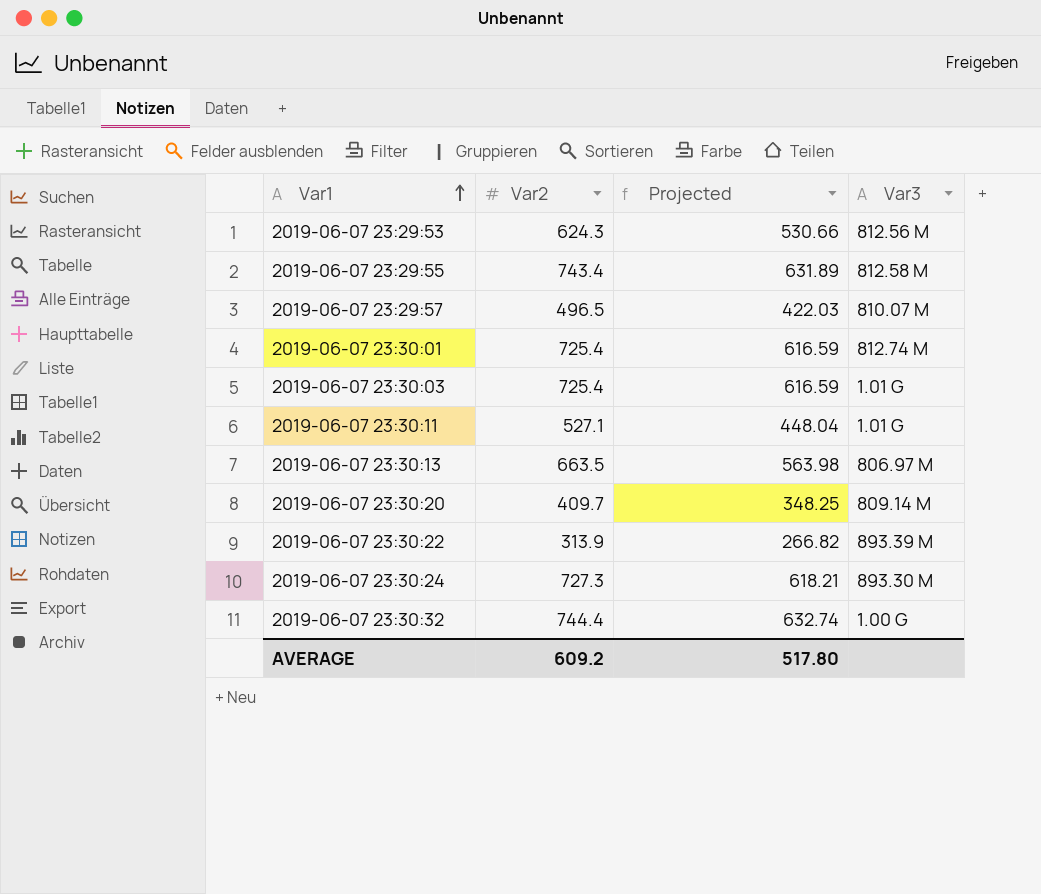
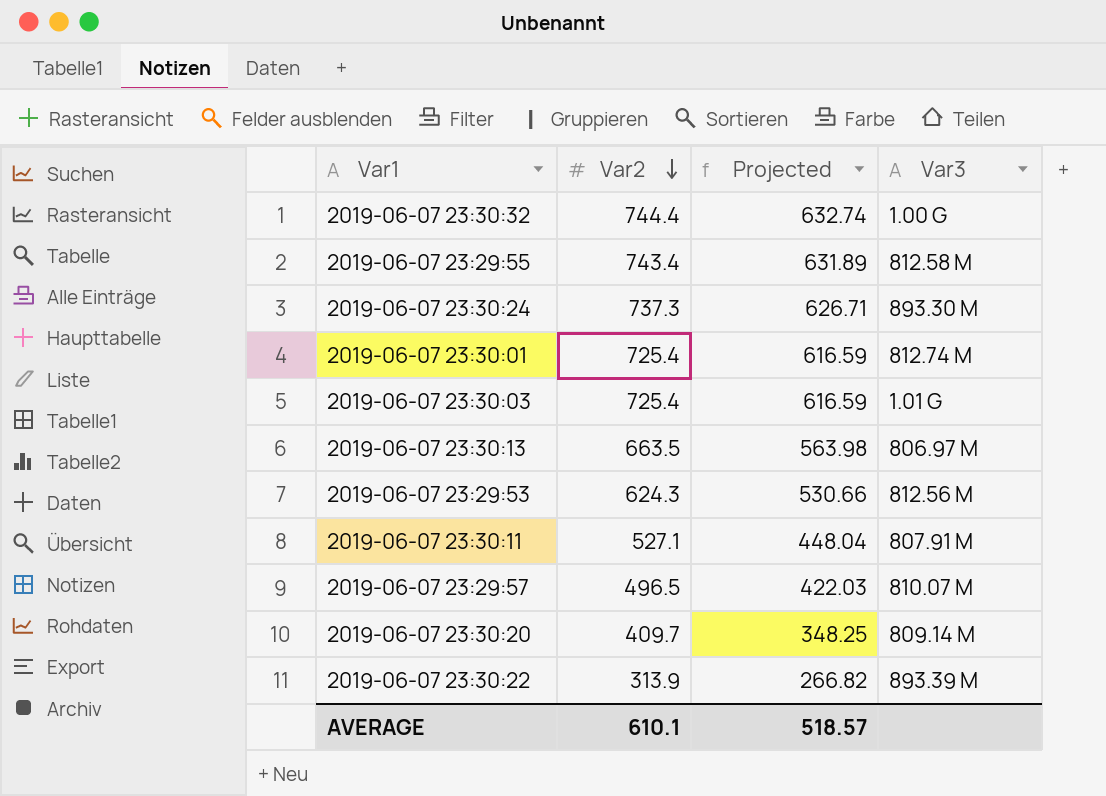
row order: Var1 ascending -> Var2 descending
2019-06-07 23:30:24 | Var2: 727.3 -> 737.3
2019-06-07 23:30:24 | Projected: 618.21 -> 626.71
2019-06-07 23:30:11 | Var3: 1.01 G -> 807.91 M
AVERAGE | Var2: 609.2 -> 610.1
AVERAGE | Projected: 517.80 -> 518.57

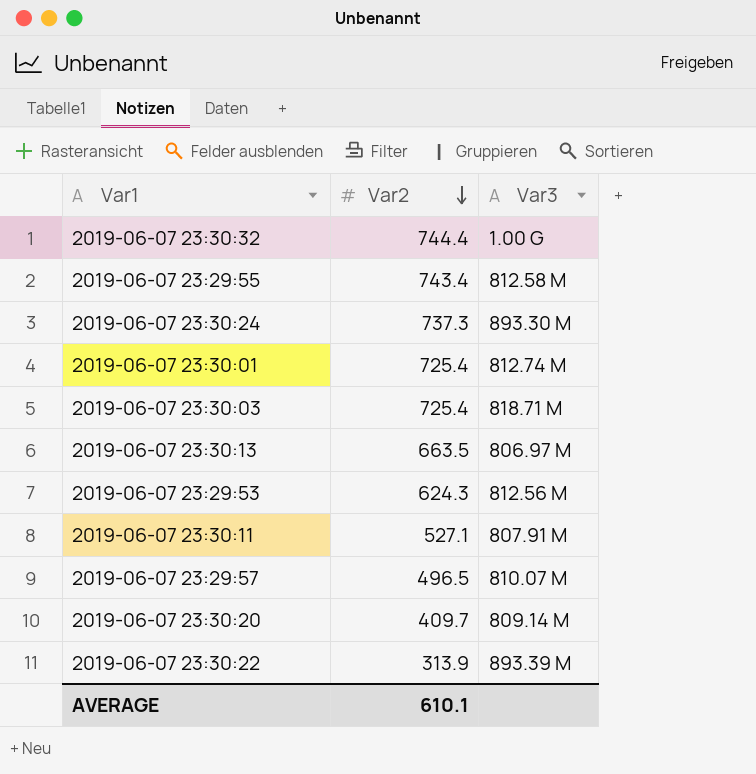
column Projected | formula: [Var2] * 0.85 -> none
2019-06-07 23:30:03 | Var3: 1.01 G -> 818.71 M

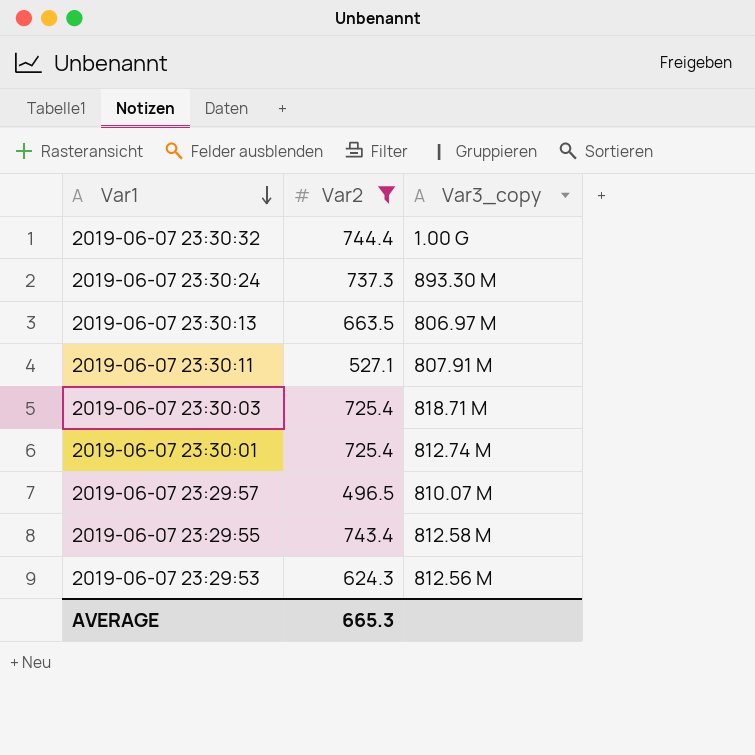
filter: none -> Var2 >= 496.5
row order: Var2 descending -> Var1 descending
column name: Var3 -> Var3_copy
AVERAGE | Var2: 610.1 -> 665.3

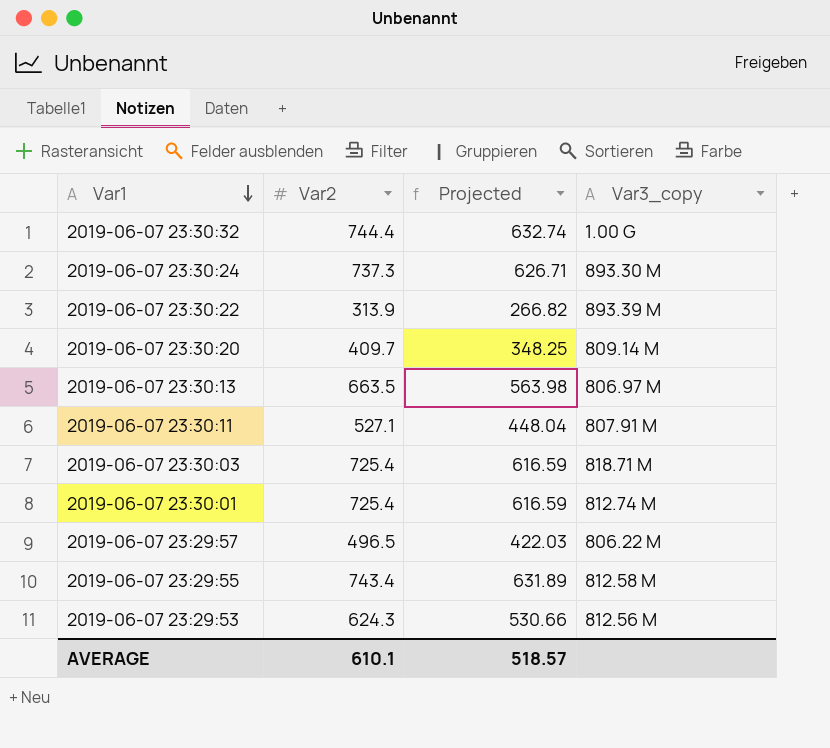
filter: Var2 >= 496.5 -> none
column Projected | formula: none -> [Var2] * 0.85
2019-06-07 23:29:57 | Var3_copy: 810.07 M -> 806.22 M
AVERAGE | Var2: 665.3 -> 610.1

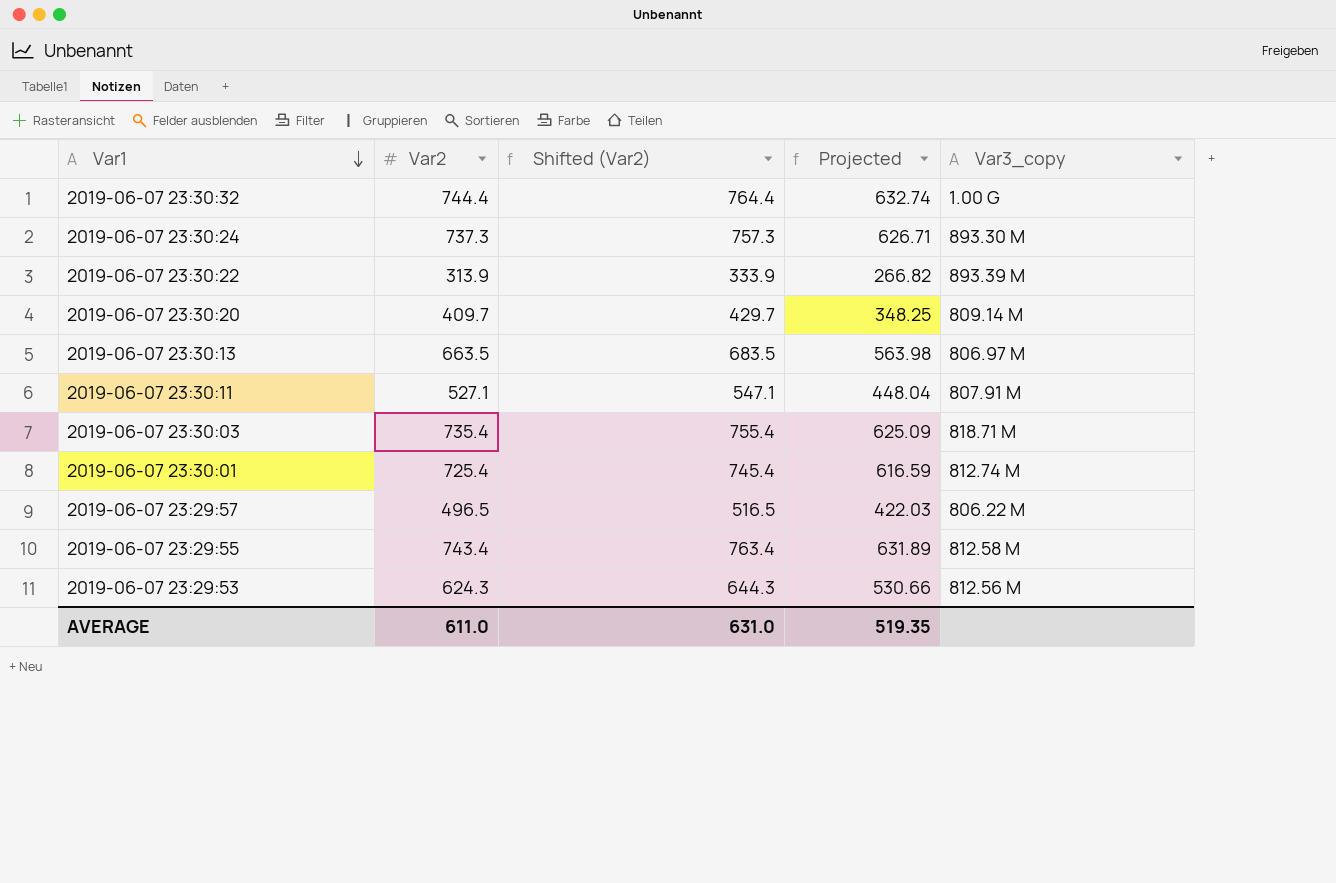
column Shifted (Var2) | formula: none -> [Var2] + 20
2019-06-07 23:30:03 | Var2: 725.4 -> 735.4
2019-06-07 23:30:03 | Projected: 616.59 -> 625.09
AVERAGE | Var2: 610.1 -> 611.0
AVERAGE | Projected: 518.57 -> 519.35

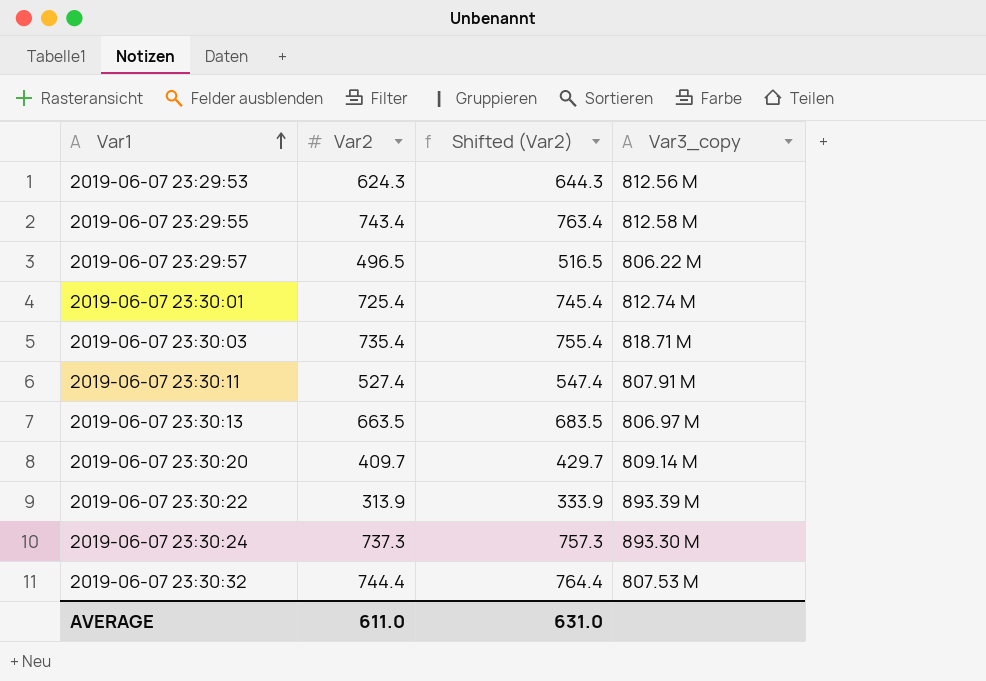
row order: Var1 descending -> Var1 ascending
column Projected | formula: [Var2] * 0.85 -> none
2019-06-07 23:30:11 | Var2: 527.1 -> 527.4
2019-06-07 23:30:11 | Shifted (Var2): 547.1 -> 547.4
2019-06-07 23:30:32 | Var3_copy: 1.00 G -> 807.53 M

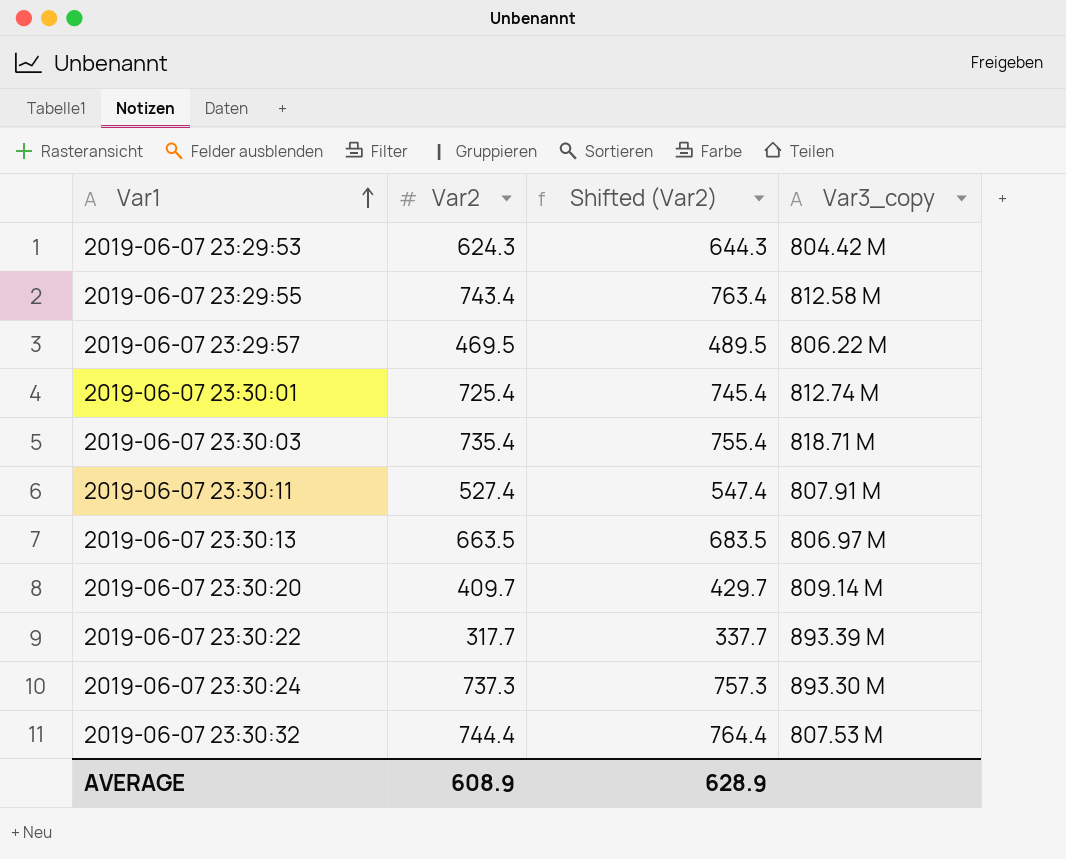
2019-06-07 23:29:53 | Var3_copy: 812.56 M -> 804.42 M
2019-06-07 23:29:57 | Var2: 496.5 -> 469.5
2019-06-07 23:29:57 | Shifted (Var2): 516.5 -> 489.5
2019-06-07 23:30:22 | Var2: 313.9 -> 317.7
2019-06-07 23:30:22 | Shifted (Var2): 333.9 -> 337.7
AVERAGE | Var2: 611.0 -> 608.9
AVERAGE | Shifted (Var2): 631.0 -> 628.9

